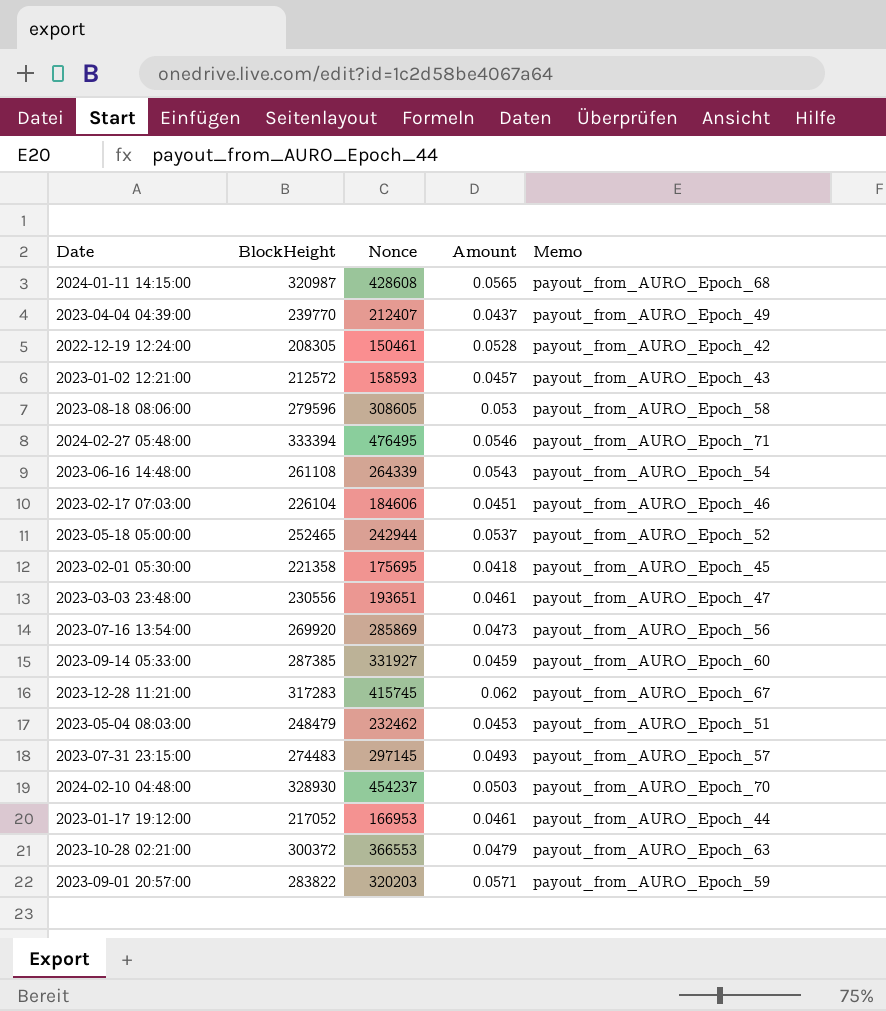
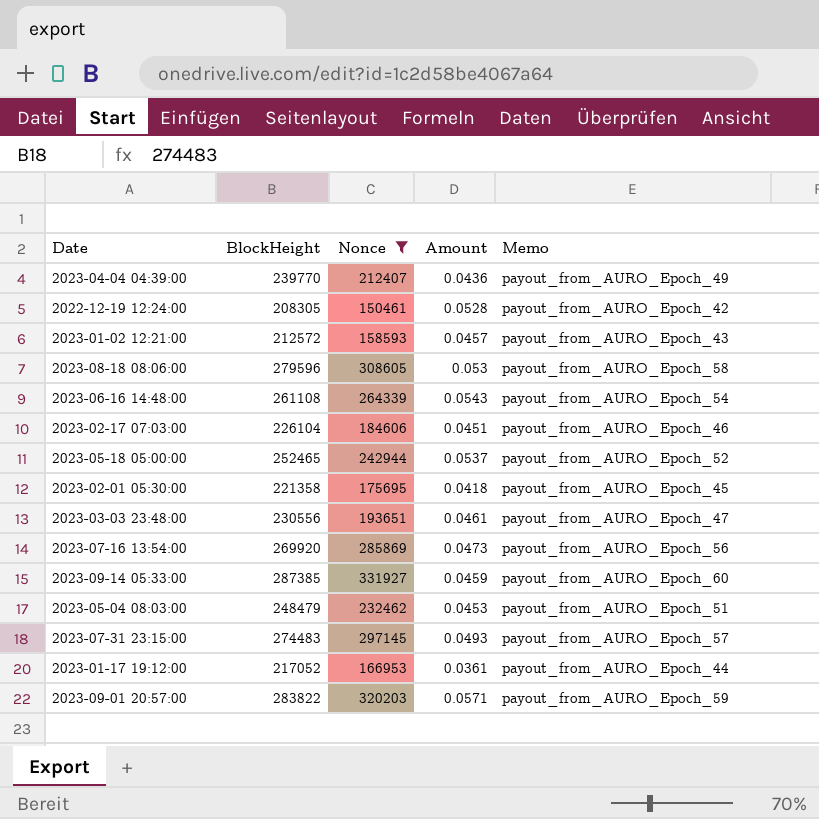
filter: none -> Nonce <= 331927
2023-04-04 04:39:00 | Amount: 0.0437 -> 0.0436
2023-01-17 19:12:00 | Amount: 0.0461 -> 0.0361

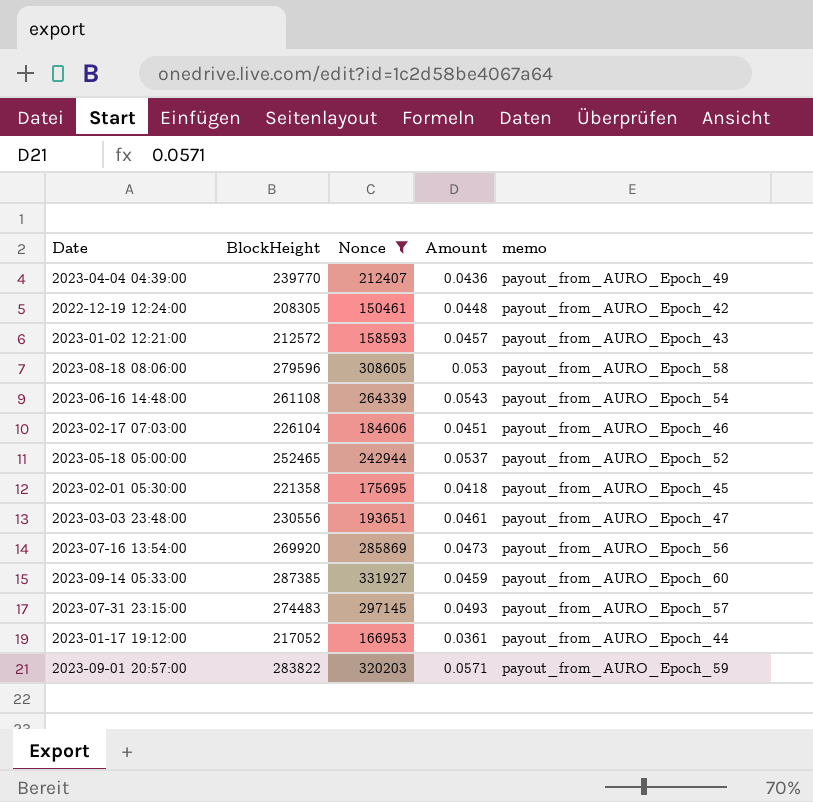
column name: Memo -> memo
row 2023-05-04 08:03:00: 248479 | 232462 | 0.0453 | payout_from_AURO_Epoch_51 -> none
2022-12-19 12:24:00 | Amount: 0.0528 -> 0.0448

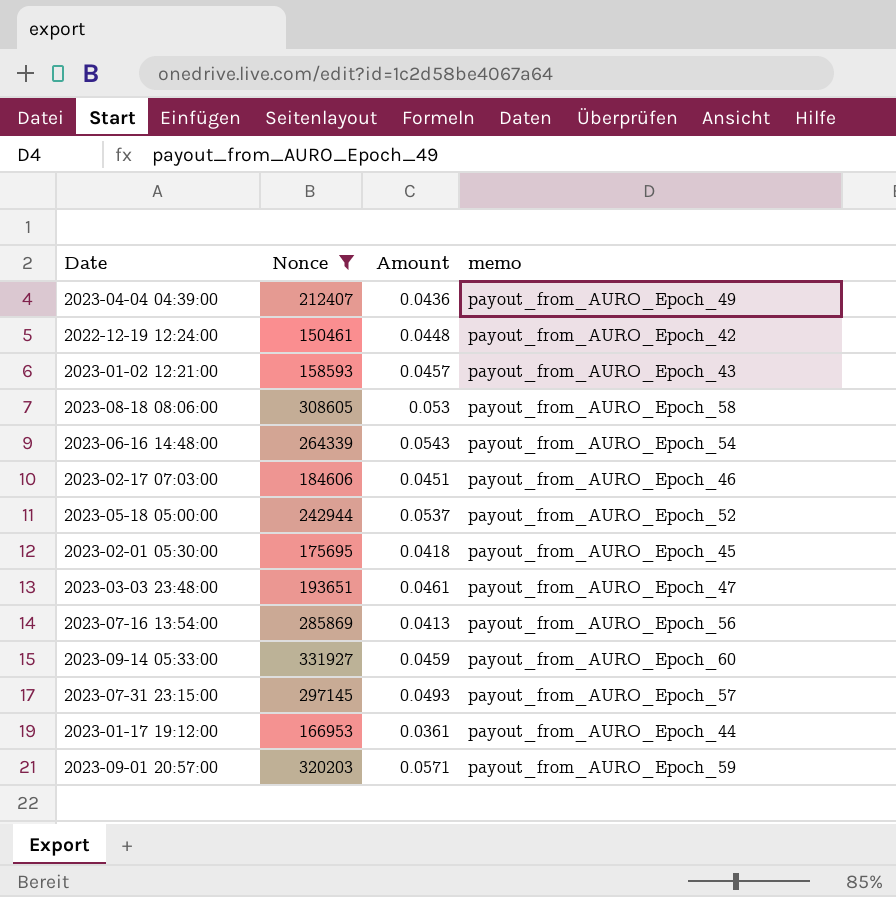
column BlockHeight | position: 2 -> none
2023-07-16 13:54:00 | Amount: 0.0473 -> 0.0413

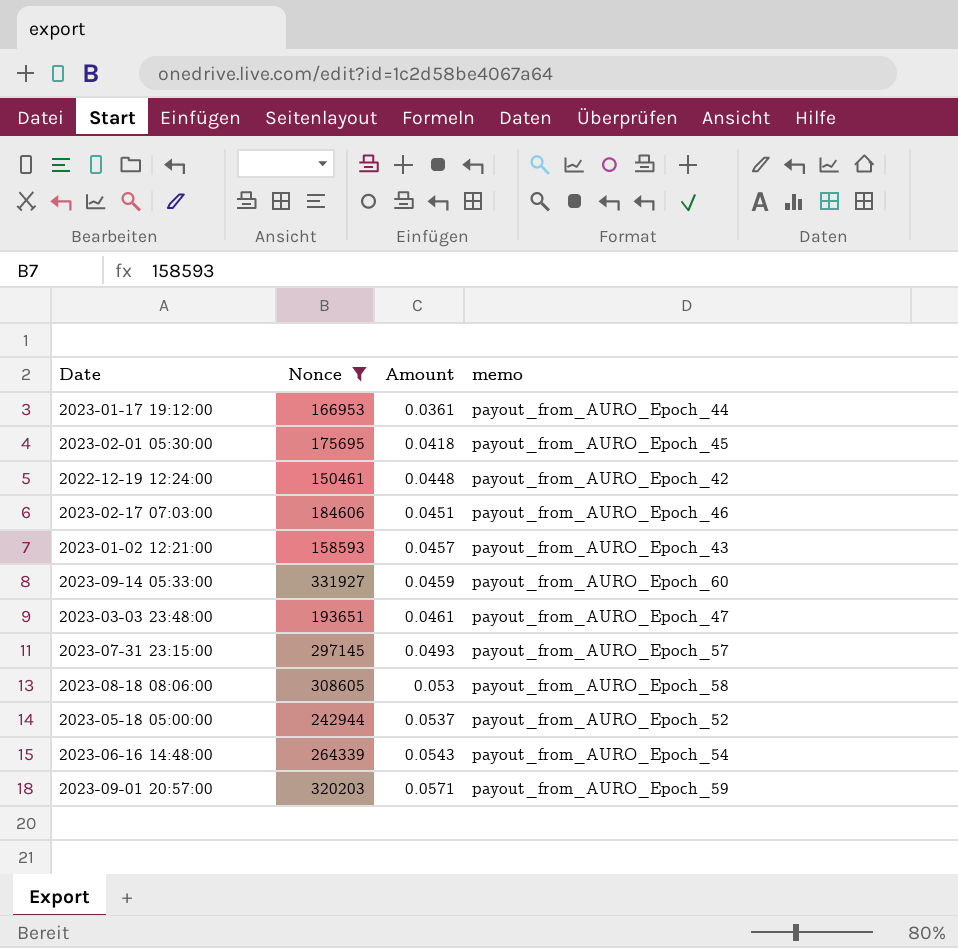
row order: none -> Amount ascending
row 2023-04-04 04:39:00: 212407 | 0.0436 | payout_from_AURO_Epoch_49 -> none
row 2023-07-16 13:54:00: 285869 | 0.0413 | payout_from_AURO_Epoch_56 -> none

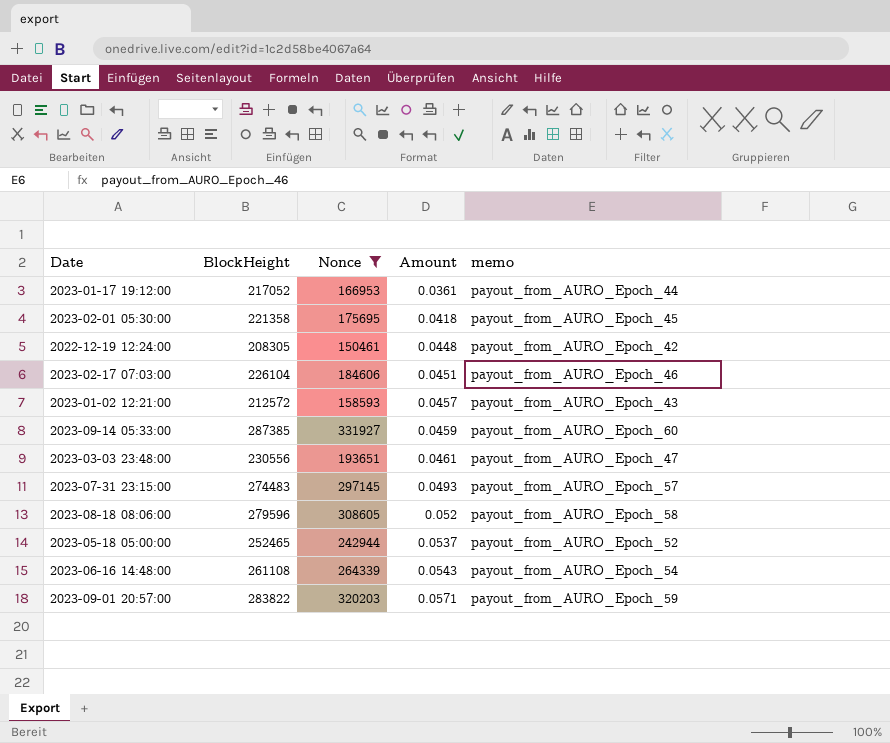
column BlockHeight | position: none -> 2
2023-08-18 08:06:00 | Amount: 0.053 -> 0.052

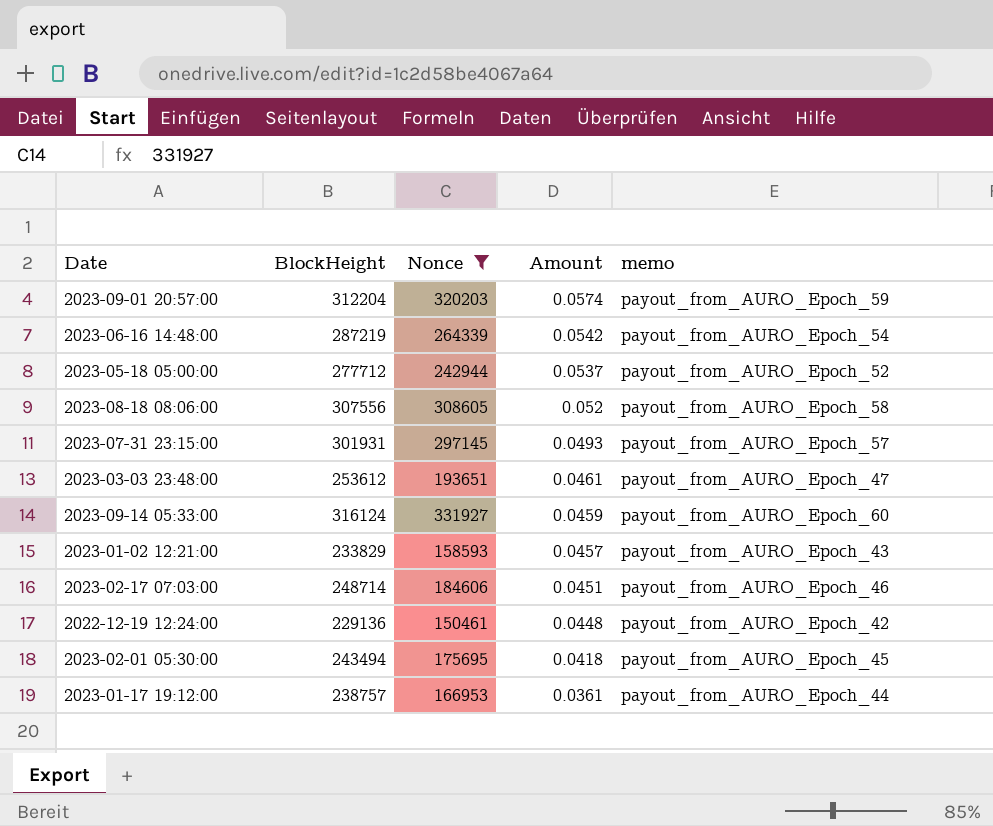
row order: Amount ascending -> Amount descending
2023-09-01 20:57:00 | BlockHeight: 283822 -> 312204
2023-09-01 20:57:00 | Amount: 0.0571 -> 0.0574
2023-06-16 14:48:00 | BlockHeight: 261108 -> 287219
2023-06-16 14:48:00 | Amount: 0.0543 -> 0.0542
2023-05-18 05:00:00 | BlockHeight: 252465 -> 277712
2023-08-18 08:06:00 | BlockHeight: 279596 -> 307556
2023-07-31 23:15:00 | BlockHeight: 274483 -> 301931
2023-03-03 23:48:00 | BlockHeight: 230556 -> 253612
2023-09-14 05:33:00 | BlockHeight: 287385 -> 316124
2023-01-02 12:21:00 | BlockHeight: 212572 -> 233829
2023-02-17 07:03:00 | BlockHeight: 226104 -> 248714
2022-12-19 12:24:00 | BlockHeight: 208305 -> 229136
2023-02-01 05:30:00 | BlockHeight: 221358 -> 243494
2023-01-17 19:12:00 | BlockHeight: 217052 -> 238757

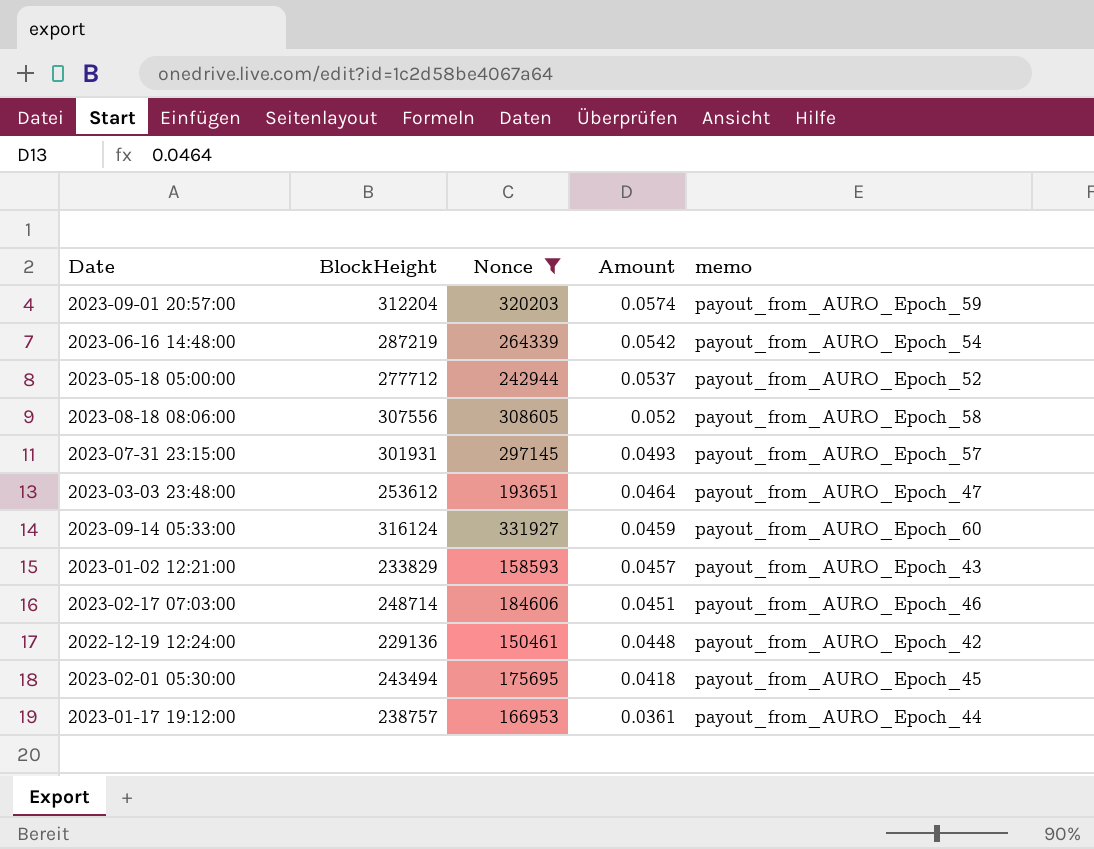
2023-03-03 23:48:00 | Amount: 0.0461 -> 0.0464

